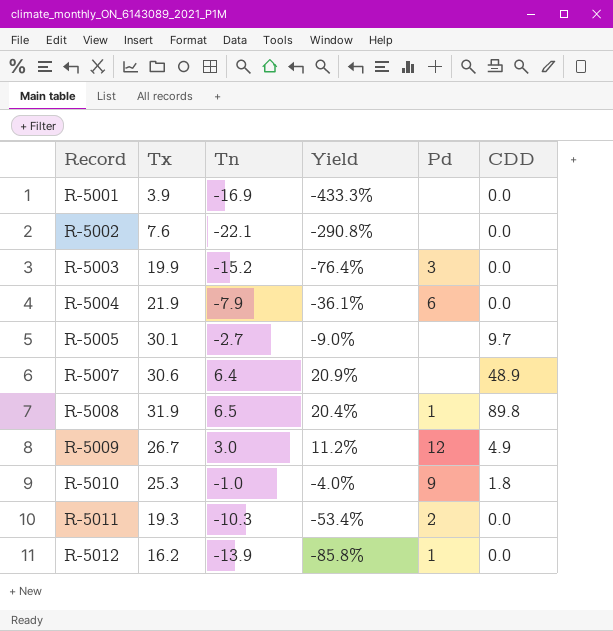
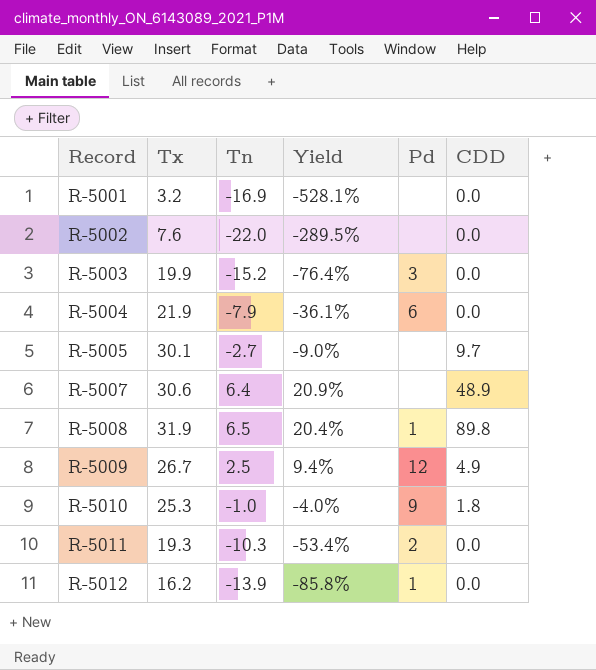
R-5001 | Tx: 3.9 -> 3.2
R-5001 | Yield: -433.3% -> -528.1%
R-5002 | Tn: -22.1 -> -22.0
R-5002 | Yield: -290.8% -> -289.5%
R-5009 | Tn: 3.0 -> 2.5
R-5009 | Yield: 11.2% -> 9.4%

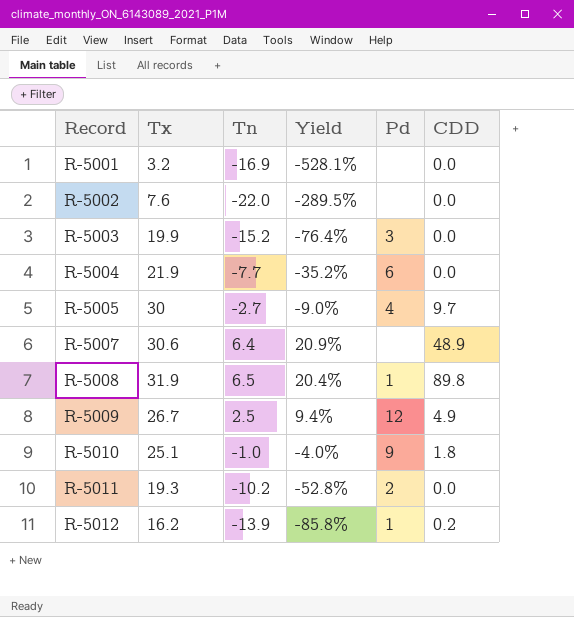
R-5004 | Tn: -7.9 -> -7.7
R-5004 | Yield: -36.1% -> -35.2%
R-5005 | Tx: 30.1 -> 30
R-5005 | Pd: none -> 4
R-5010 | Tx: 25.3 -> 25.1
R-5011 | Tn: -10.3 -> -10.2
R-5011 | Yield: -53.4% -> -52.8%
R-5012 | CDD: 0.0 -> 0.2

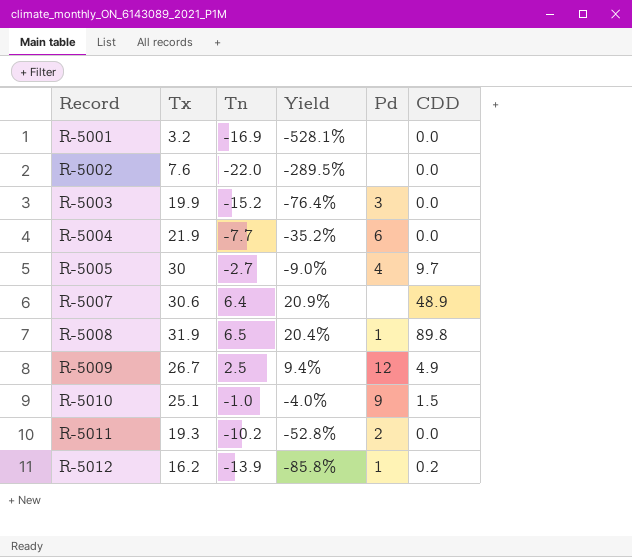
R-5010 | CDD: 1.8 -> 1.5

